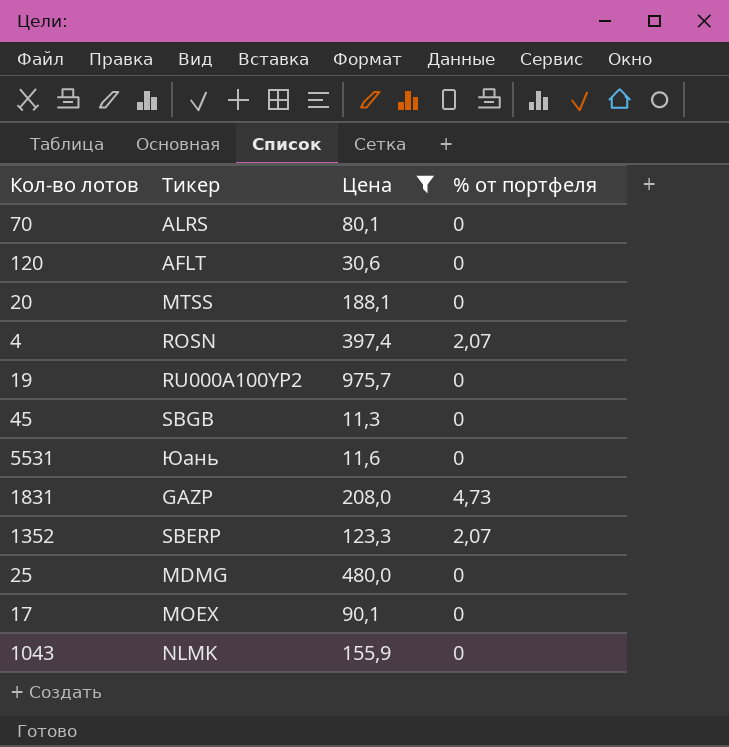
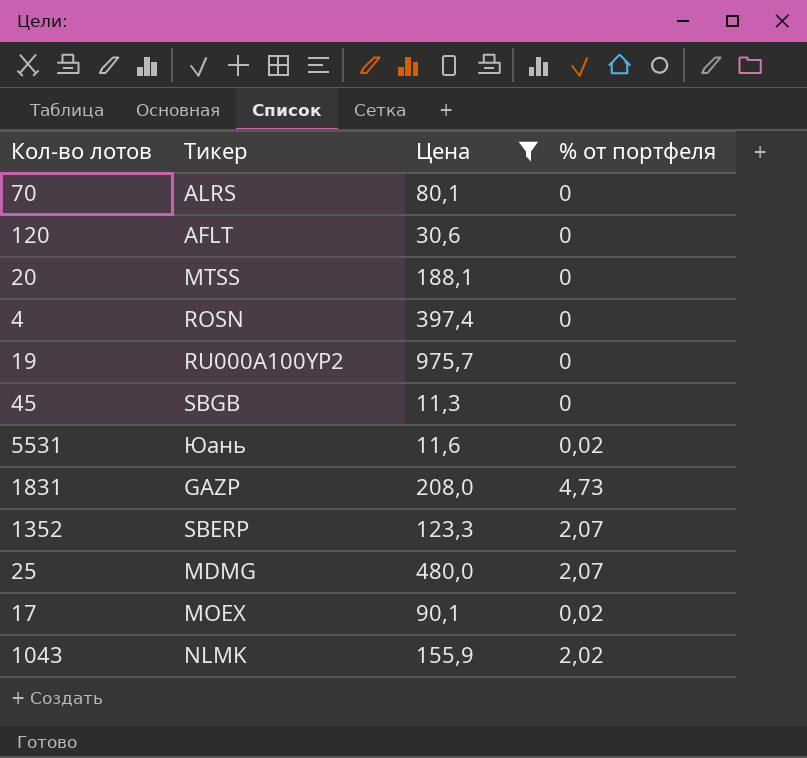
4 | % от портфеля: 2,07 -> 0
5531 | % от портфеля: 0 -> 0,02
25 | % от портфеля: 0 -> 2,07
17 | % от портфеля: 0 -> 0,02
1043 | % от портфеля: 0 -> 2,02

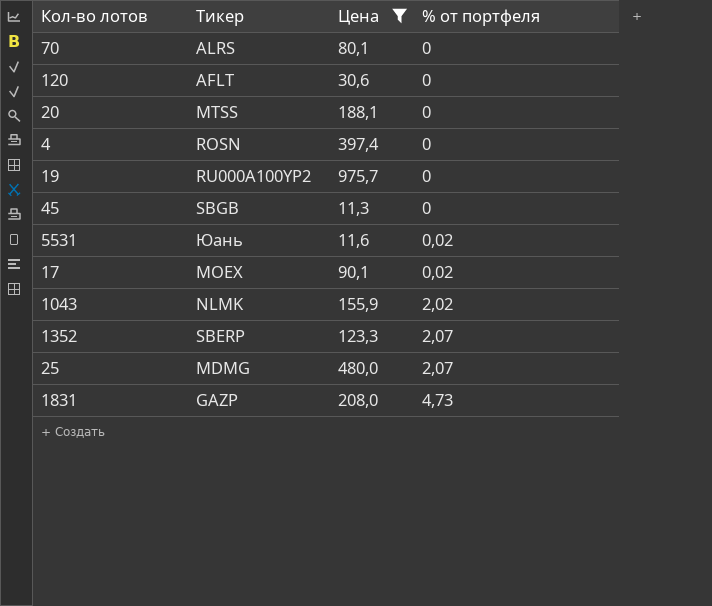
row order: none -> % от портфеля ascending

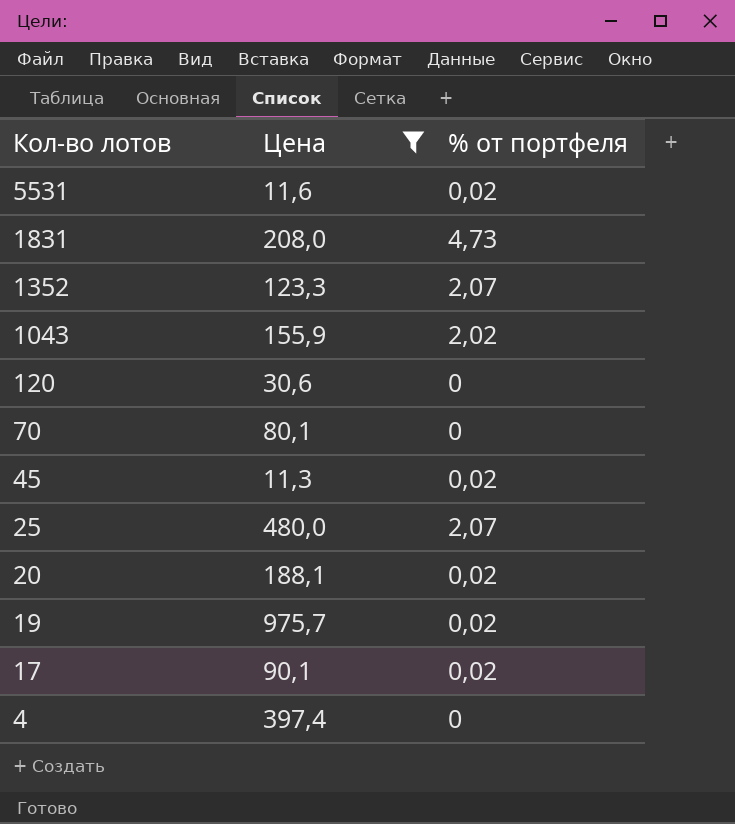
row order: % от портфеля ascending -> Кол-во лотов descending
column Тикер | position: 2 -> none
45 | % от портфеля: 0 -> 0,02
20 | % от портфеля: 0 -> 0,02
19 | % от портфеля: 0 -> 0,02

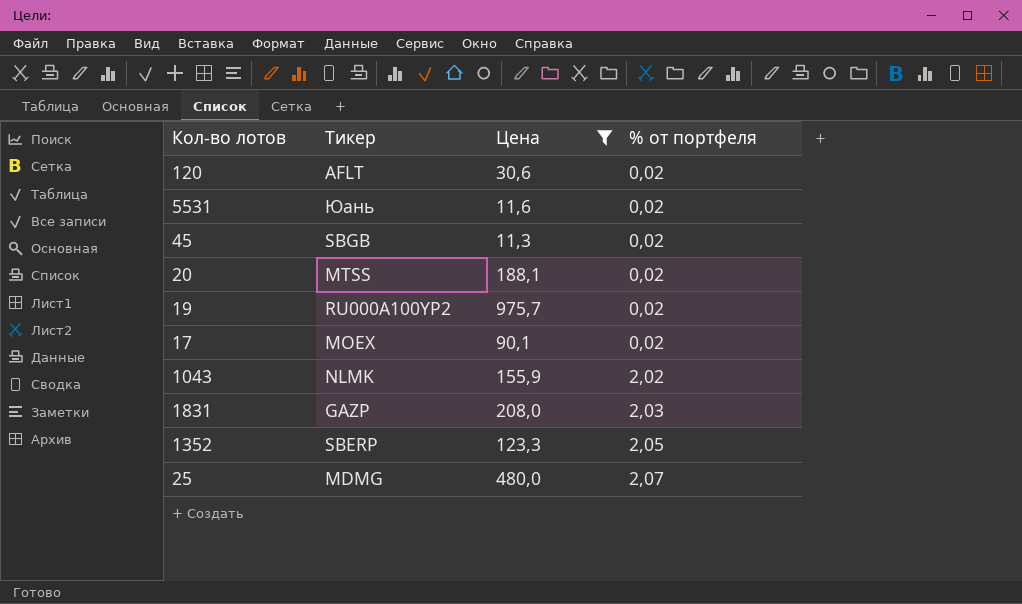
row order: Кол-во лотов descending -> % от портфеля ascending
column Тикер | position: none -> 2
row 70: 80,1 | 0 -> none
row 4: 397,4 | 0 -> none
120 | % от портфеля: 0 -> 0,02
1831 | % от портфеля: 4,73 -> 2,03
1352 | % от портфеля: 2,07 -> 2,05

